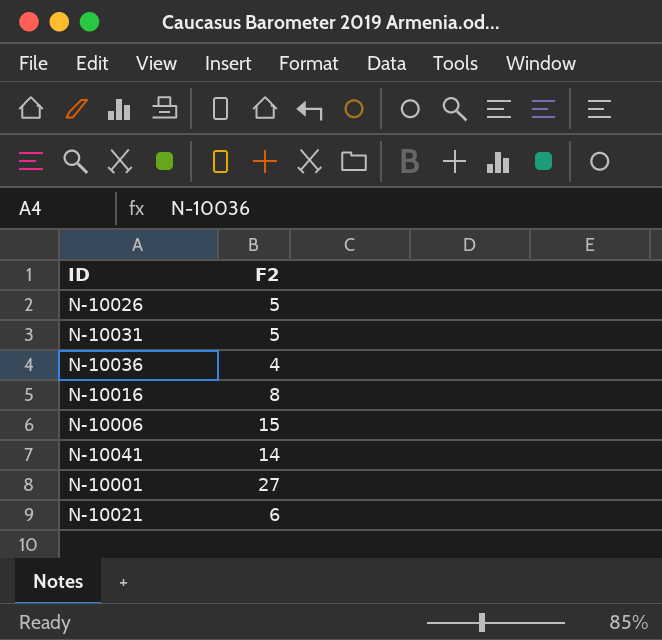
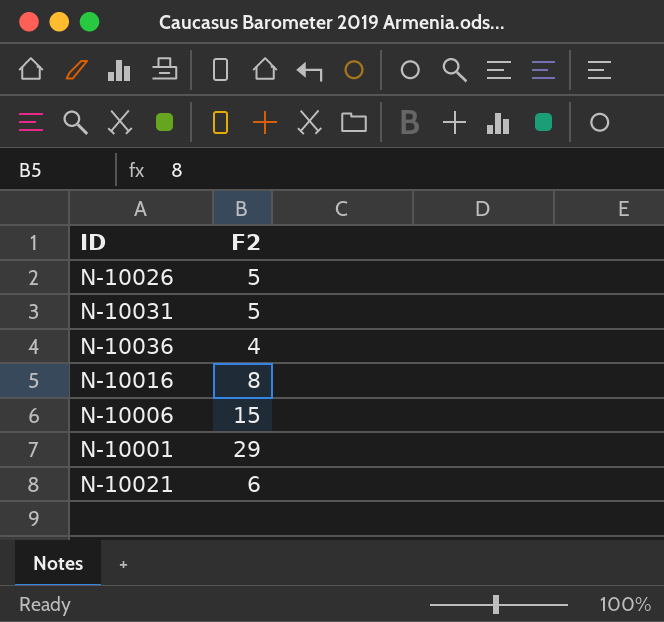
row N-10041: 14 -> none
N-10001 | F2: 27 -> 29

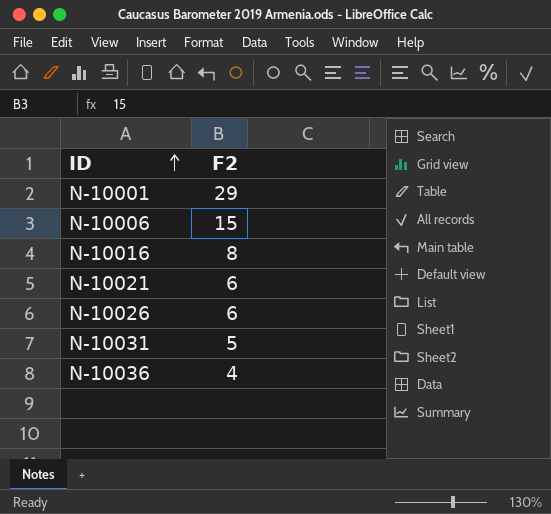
row order: none -> ID ascending
N-10026 | F2: 5 -> 6

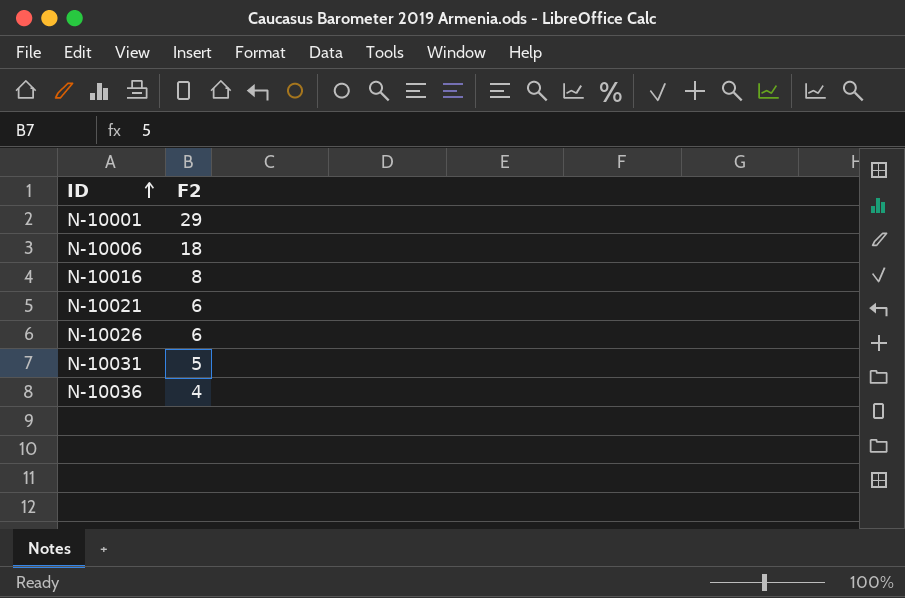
N-10006 | F2: 15 -> 18

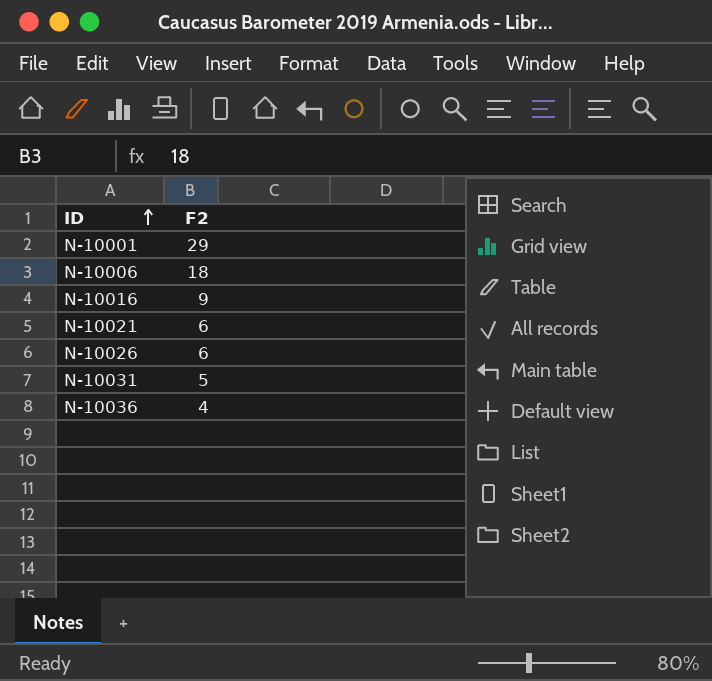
N-10016 | F2: 8 -> 9

